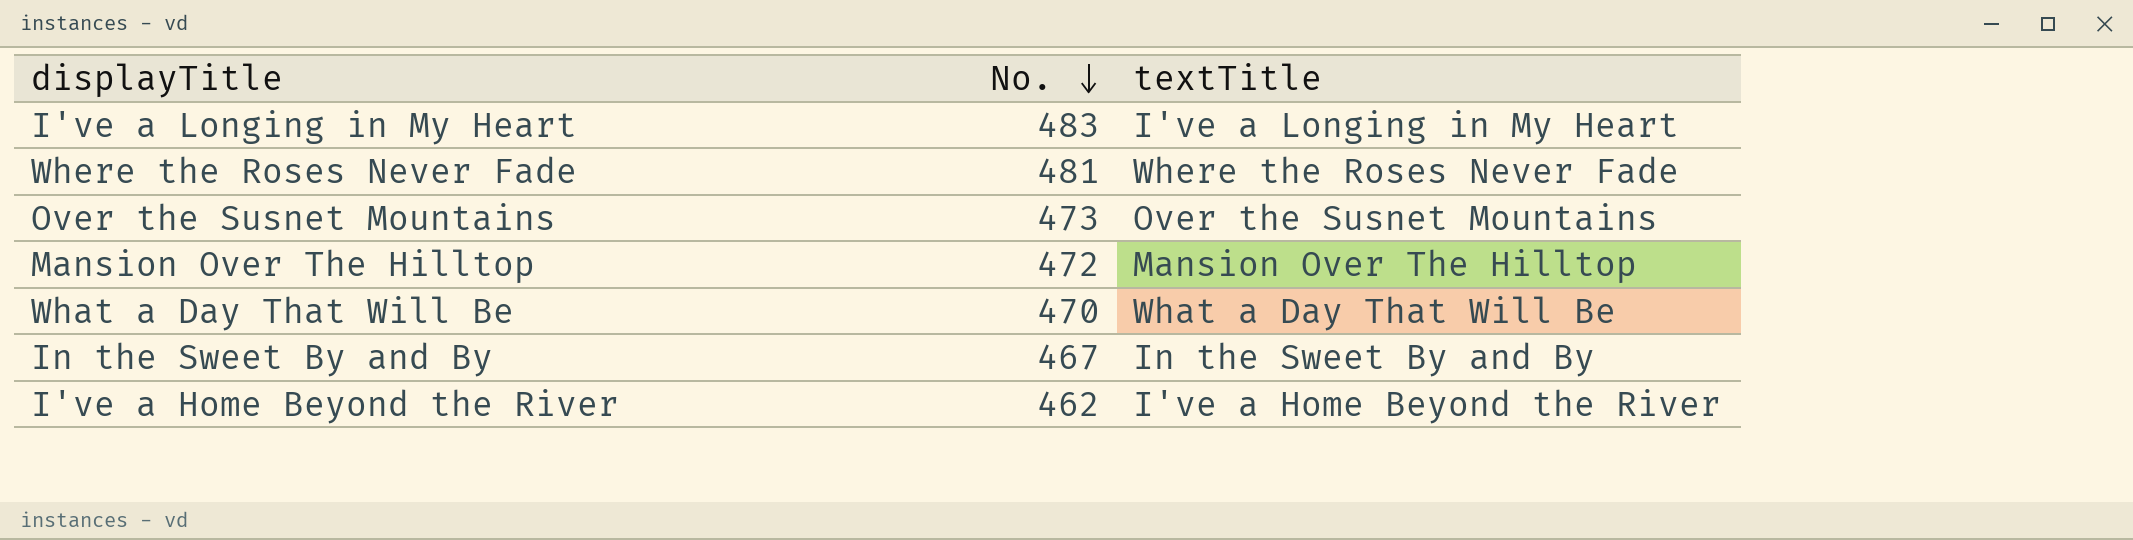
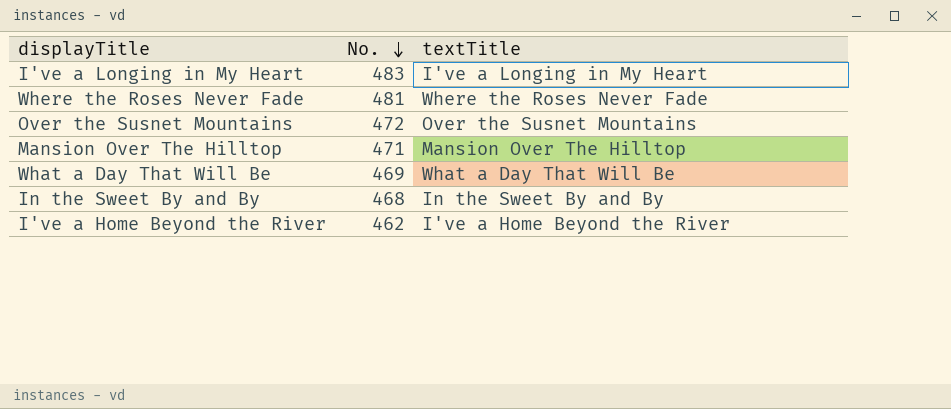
Over the Susnet Mountains | No.: 473 -> 472
Mansion Over The Hilltop | No.: 472 -> 471
What a Day That Will Be | No.: 470 -> 469
In the Sweet By and By | No.: 467 -> 468

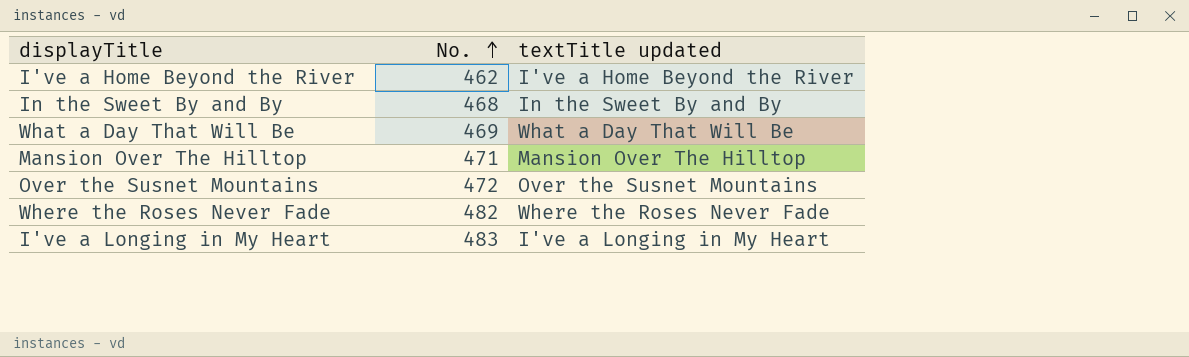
row order: No. descending -> No. ascending
column name: textTitle -> textTitle updated
Where the Roses Never Fade | No.: 481 -> 482

